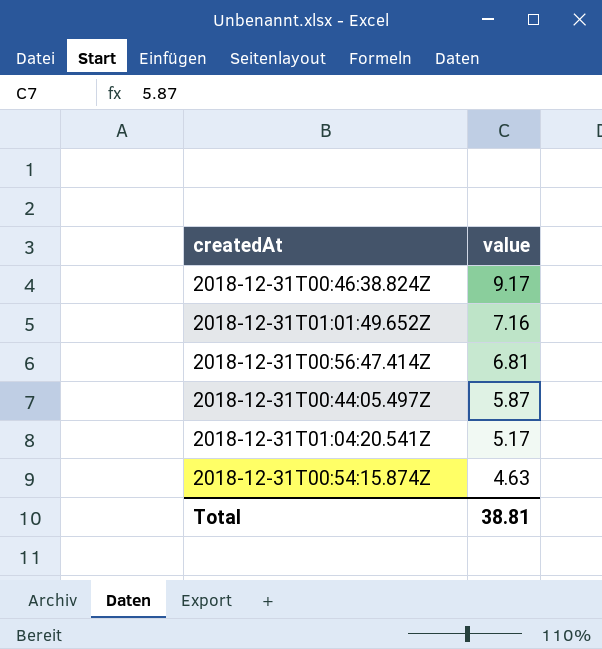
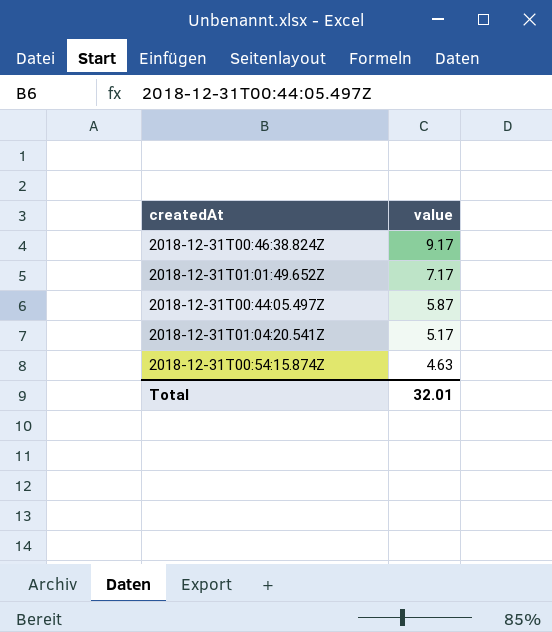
row 2018-12-31T00:56:47.414Z: 6.81 -> none
2018-12-31T01:01:49.652Z | value: 7.16 -> 7.17
Total | value: 38.81 -> 32.01

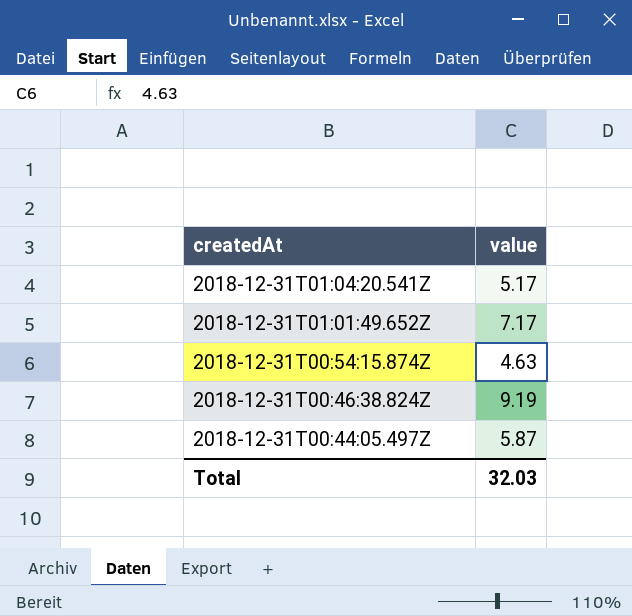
row order: value descending -> createdAt descending
2018-12-31T00:46:38.824Z | value: 9.17 -> 9.19
Total | value: 32.01 -> 32.03

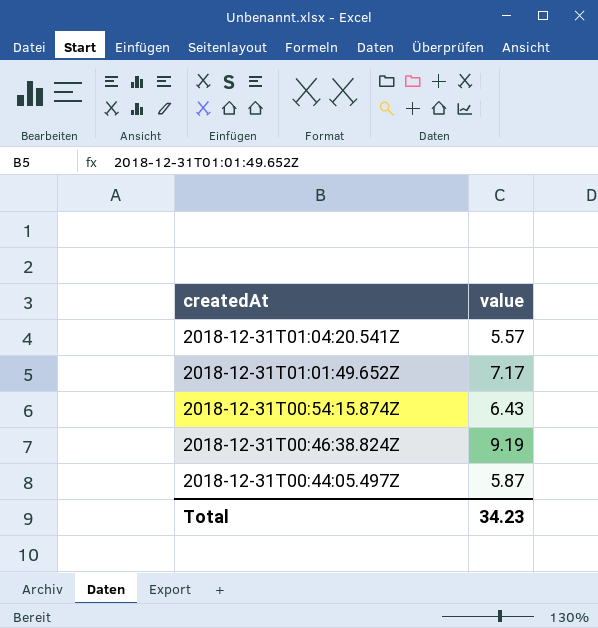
2018-12-31T01:04:20.541Z | value: 5.17 -> 5.57
2018-12-31T00:54:15.874Z | value: 4.63 -> 6.43
Total | value: 32.03 -> 34.23

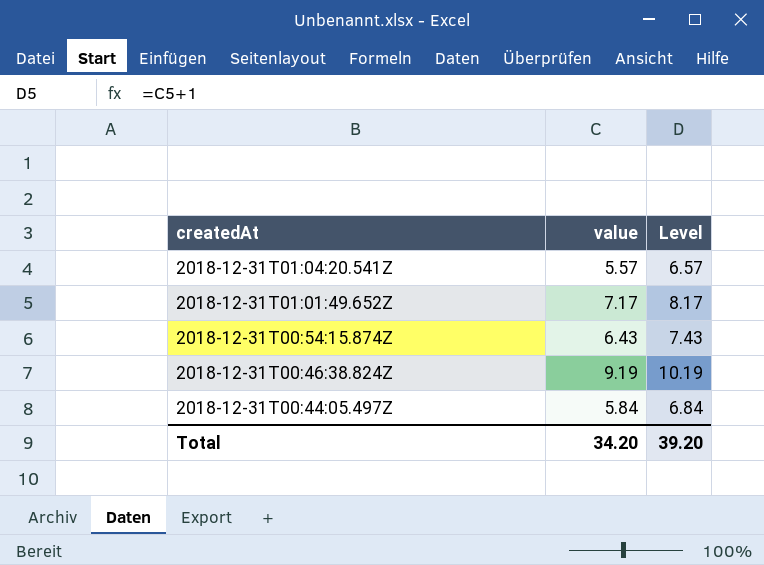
column Level | formula: none -> [value] + 1
2018-12-31T00:44:05.497Z | value: 5.87 -> 5.84
Total | value: 34.23 -> 34.20

